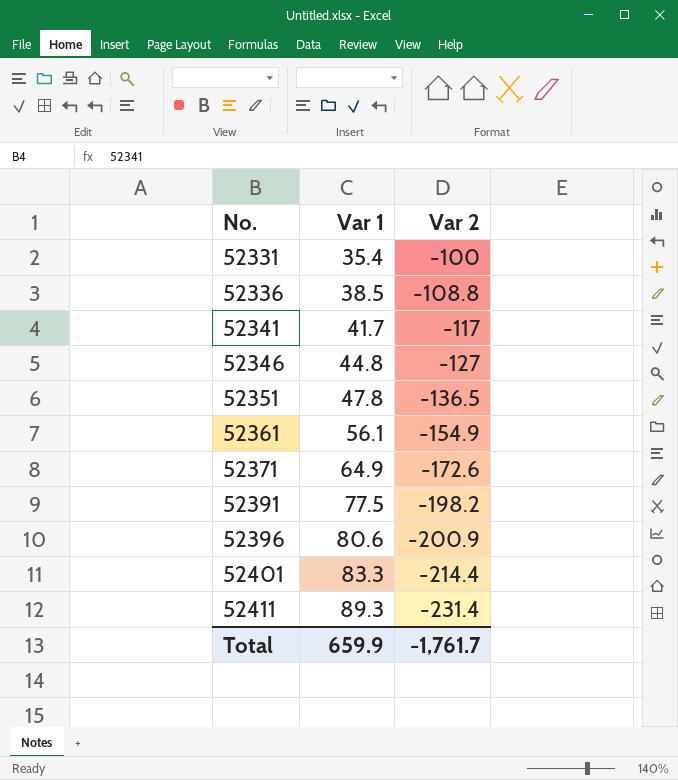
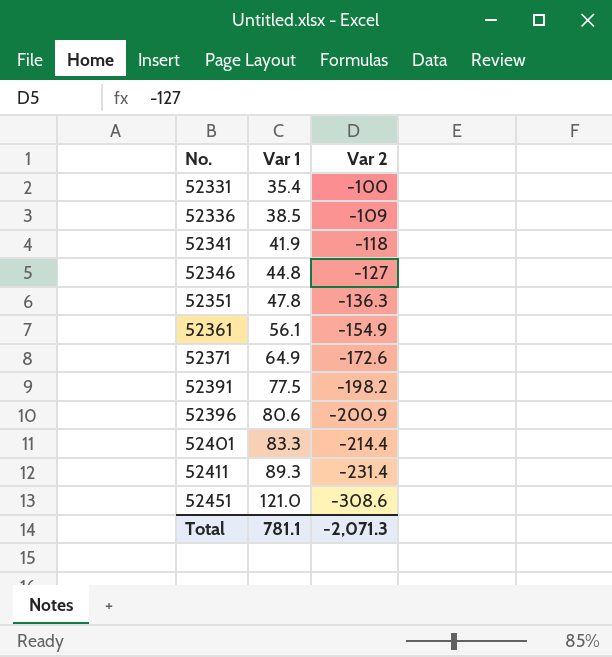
52336 | Var 2: -108.8 -> -109
52341 | Var 1: 41.7 -> 41.9
52341 | Var 2: -117 -> -118
52351 | Var 2: -136.5 -> -136.3
row 52451: none -> 121.0 | -308.6
Total | Var 1: 659.9 -> 781.1
Total | Var 2: -1,761.7 -> -2,071.3

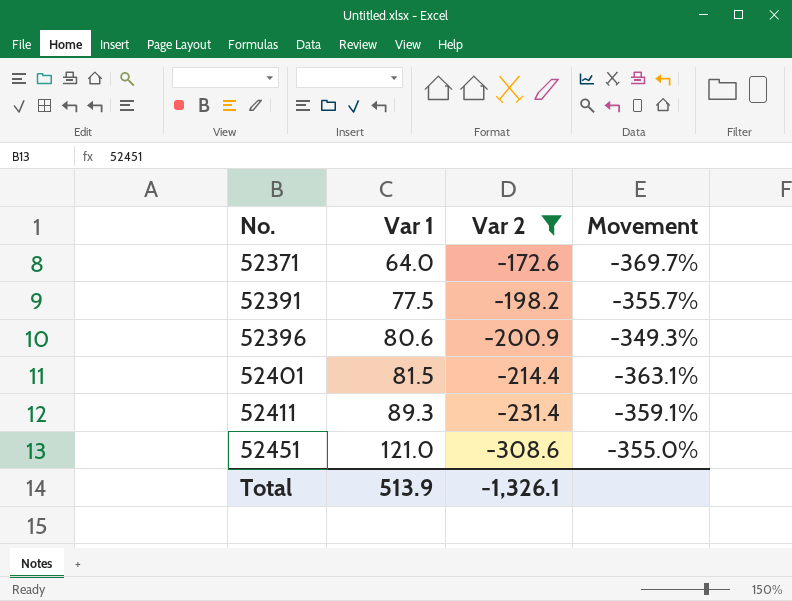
filter: none -> Var 2 <= -172.6
column Movement | formula: none -> ([Var 2] - [Var 1]) / [Var 1]
52371 | Var 1: 64.9 -> 64.0
52401 | Var 1: 83.3 -> 81.5
Total | Var 1: 781.1 -> 513.9
Total | Var 2: -2,071.3 -> -1,326.1

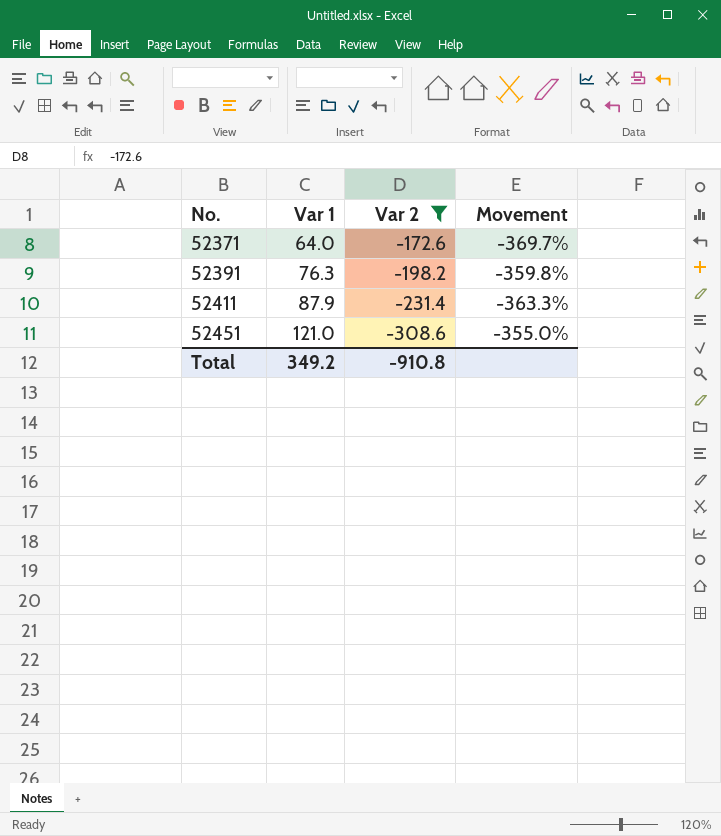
row 52396: 80.6 | -200.9 | -349.3% -> none
row 52401: 81.5 | -214.4 | -363.1% -> none
52391 | Var 1: 77.5 -> 76.3
52391 | Movement: -355.7% -> -359.8%
52411 | Var 1: 89.3 -> 87.9
52411 | Movement: -359.1% -> -363.3%
Total | Var 1: 513.9 -> 349.2
Total | Var 2: -1,326.1 -> -910.8

